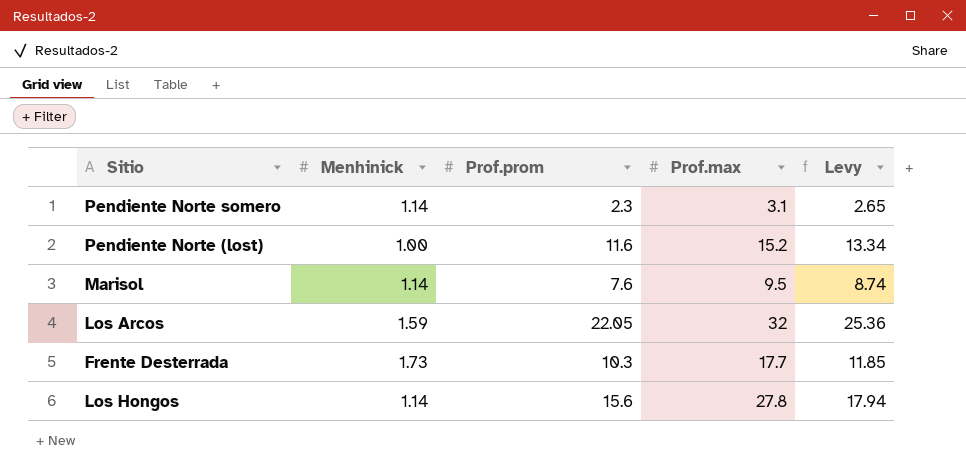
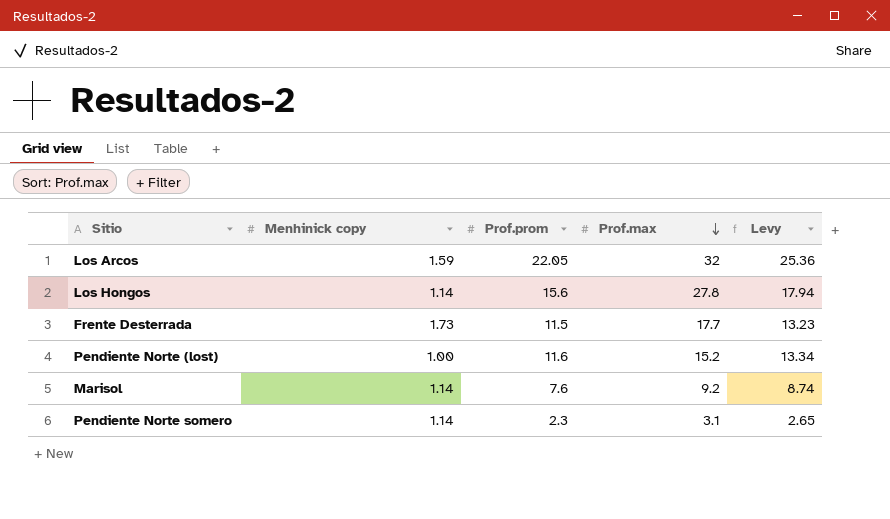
row order: none -> Prof.max descending
column name: Menhinick -> Menhinick copy
Frente Desterrada | Prof.prom: 10.3 -> 11.5
Frente Desterrada | Levy: 11.85 -> 13.23
Marisol | Prof.max: 9.5 -> 9.2

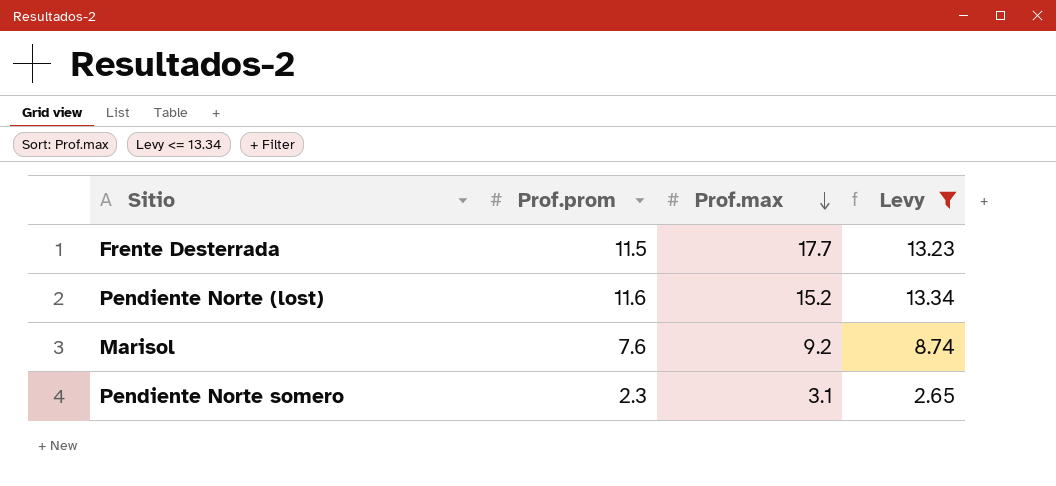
filter: none -> Levy <= 13.34
column Menhinick copy | position: 2 -> none

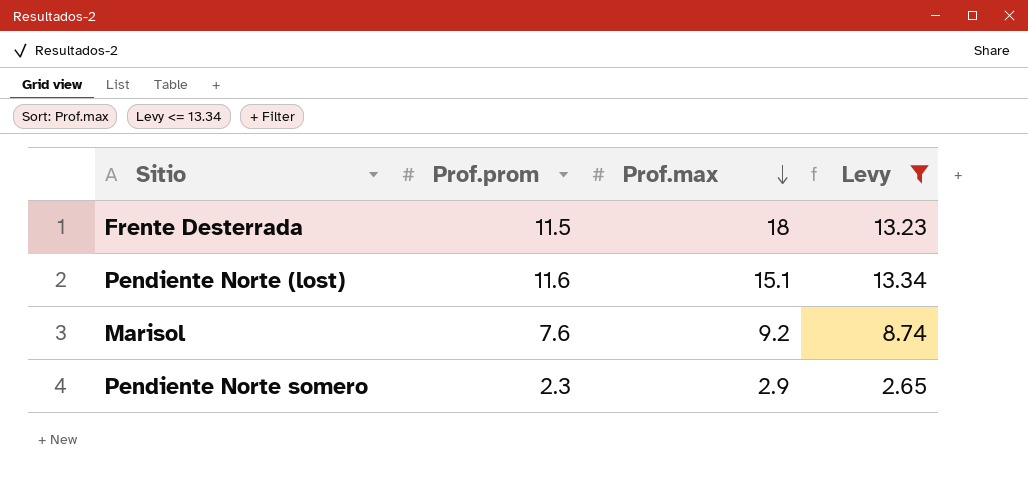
Frente Desterrada | Prof.max: 17.7 -> 18
Pendiente Norte (lost) | Prof.max: 15.2 -> 15.1
Pendiente Norte somero | Prof.max: 3.1 -> 2.9

